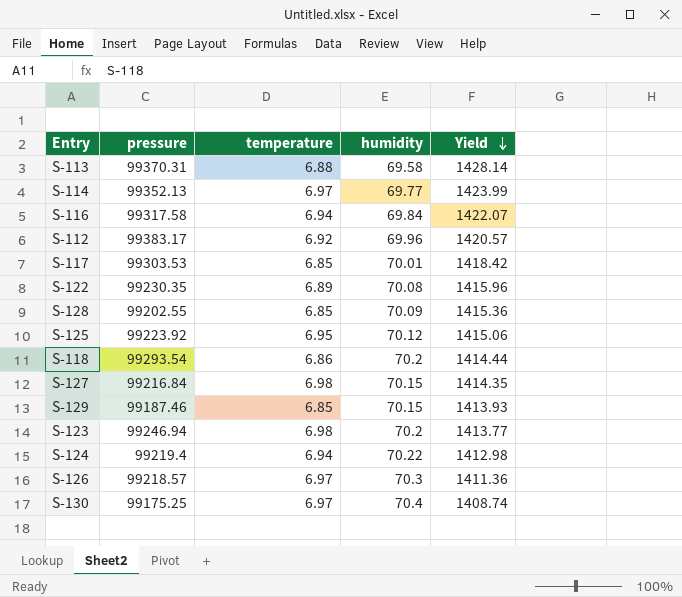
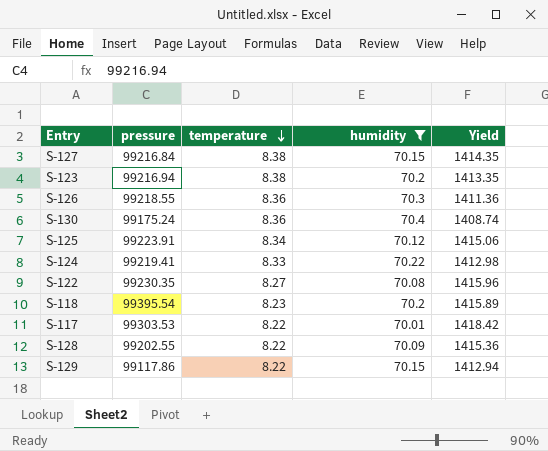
filter: none -> humidity >= 70.01
row order: Yield descending -> temperature descending
S-127 | temperature: 6.98 -> 8.38
S-123 | pressure: 99246.94 -> 99216.94
S-123 | temperature: 6.98 -> 8.38
S-123 | Yield: 1413.77 -> 1413.35
S-126 | pressure: 99218.57 -> 99218.55
S-126 | temperature: 6.97 -> 8.36
S-130 | pressure: 99175.25 -> 99175.24
S-130 | temperature: 6.97 -> 8.36
S-125 | pressure: 99223.92 -> 99223.91
S-125 | temperature: 6.95 -> 8.34
S-124 | pressure: 99219.4 -> 99219.41
S-124 | temperature: 6.94 -> 8.33
S-122 | temperature: 6.89 -> 8.27
S-118 | pressure: 99293.54 -> 99395.54
S-118 | temperature: 6.86 -> 8.23
S-118 | Yield: 1414.44 -> 1415.89
S-117 | temperature: 6.85 -> 8.22
S-128 | temperature: 6.85 -> 8.22
S-129 | pressure: 99187.46 -> 99117.86
S-129 | temperature: 6.85 -> 8.22
S-129 | Yield: 1413.93 -> 1412.94

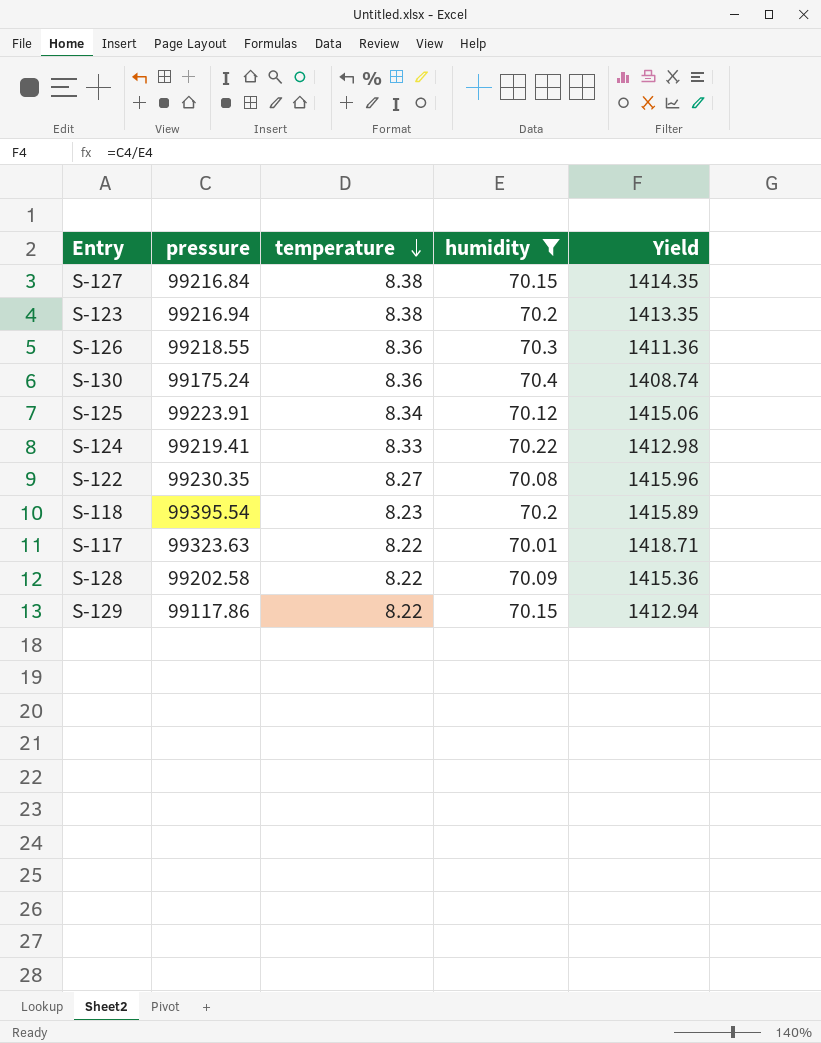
S-117 | pressure: 99303.53 -> 99323.63
S-117 | Yield: 1418.42 -> 1418.71
S-128 | pressure: 99202.55 -> 99202.58

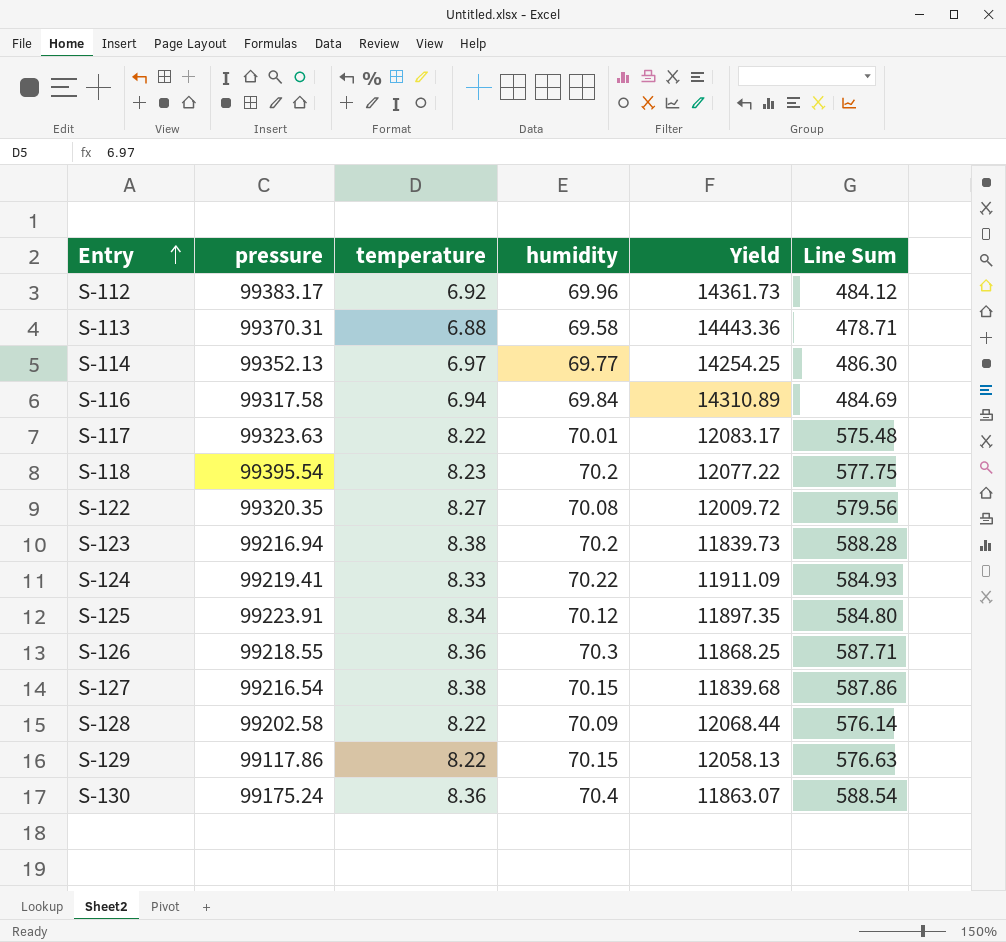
filter: humidity >= 70.01 -> none
row order: temperature descending -> Entry ascending
column Yield | formula: [pressure] / [humidity] -> [pressure] / [temperature]
column Line Sum | formula: none -> [temperature] * [humidity]
S-122 | pressure: 99230.35 -> 99320.35
S-127 | pressure: 99216.84 -> 99216.54

